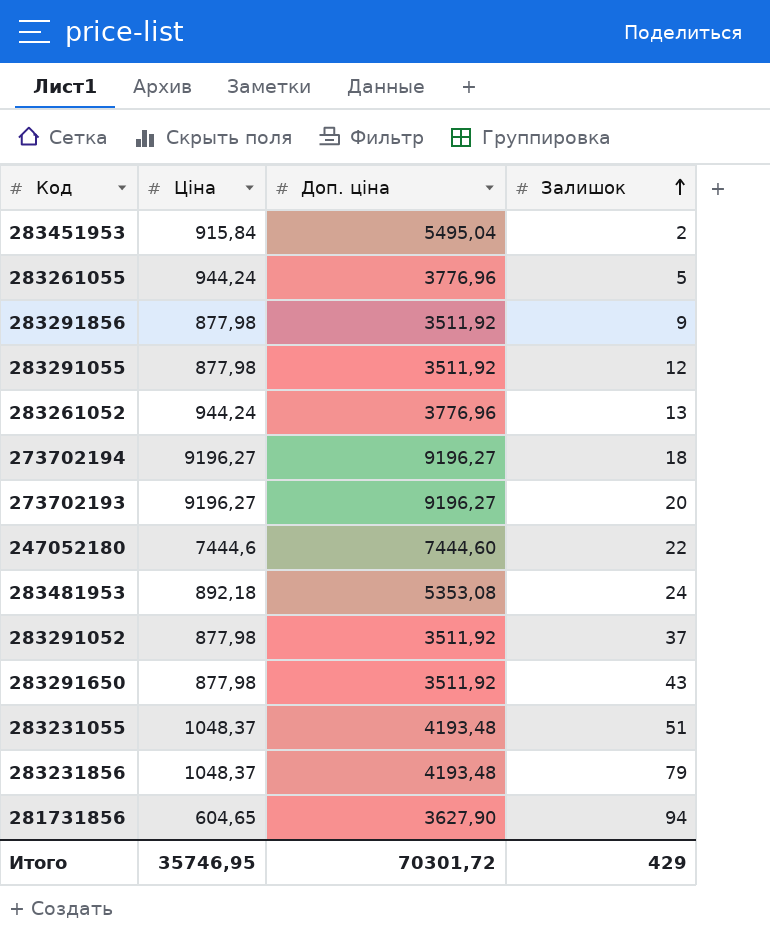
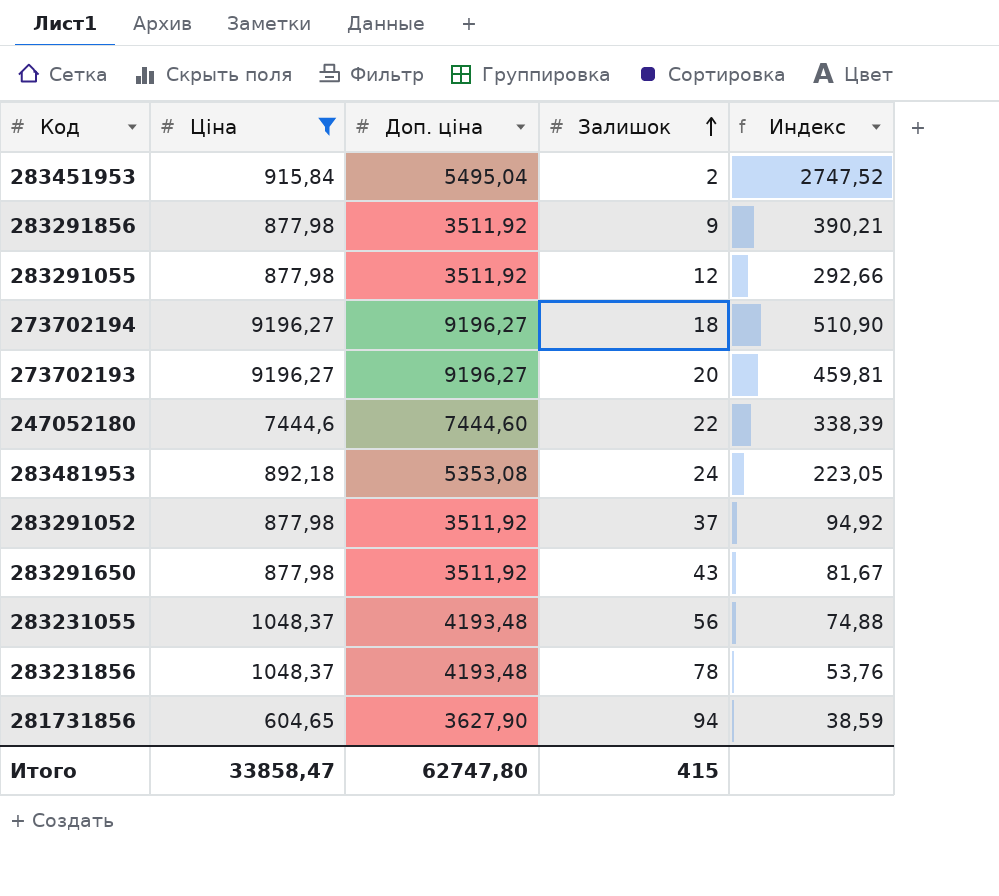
filter: none -> Ціна != 944,24
column Индекс | formula: none -> [Доп. ціна] / [Залишок]
283231055 | Залишок: 51 -> 56
283231856 | Залишок: 79 -> 78
Итого | Ціна: 35746,95 -> 33858,47
Итого | Доп. ціна: 70301,72 -> 62747,80
Итого | Залишок: 429 -> 415

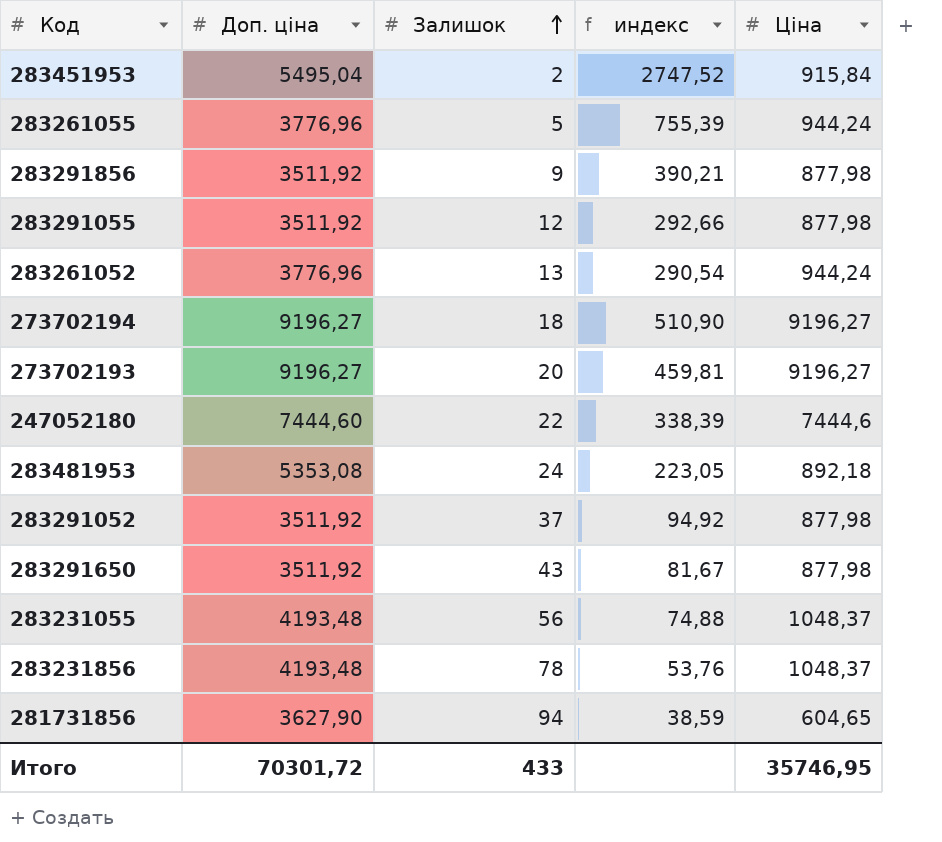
filter: Ціна != 944,24 -> none
column name: Индекс -> индекс
column Ціна | position: 2 -> 5
Итого | Доп. ціна: 62747,80 -> 70301,72
Итого | Залишок: 415 -> 433
Итого | Ціна: 33858,47 -> 35746,95

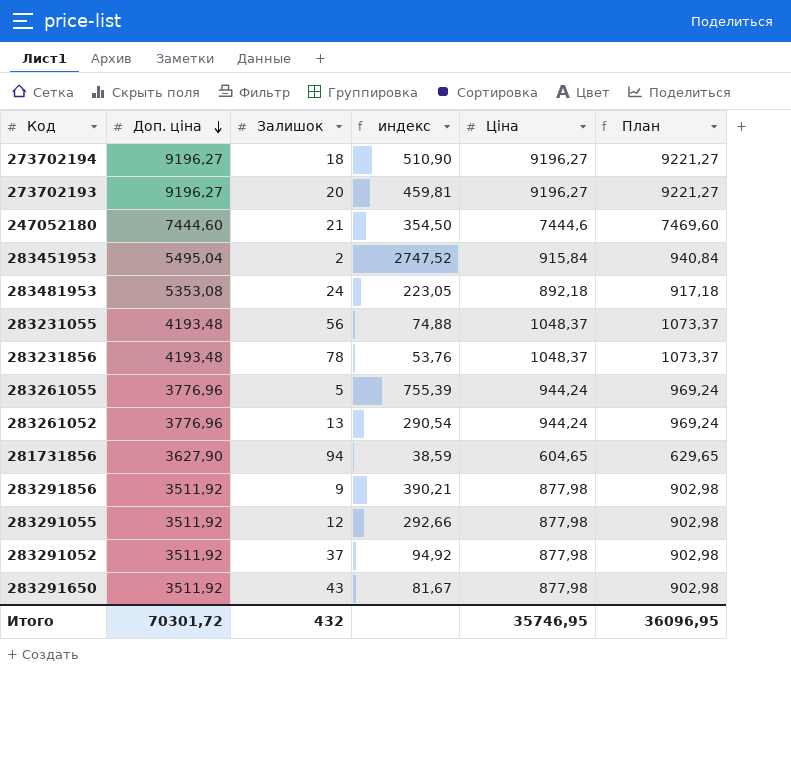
row order: Залишок ascending -> Доп. ціна descending
column План | formula: none -> [Ціна] + 25
247052180 | Залишок: 22 -> 21
247052180 | индекс: 338,39 -> 354,50
Итого | Залишок: 433 -> 432

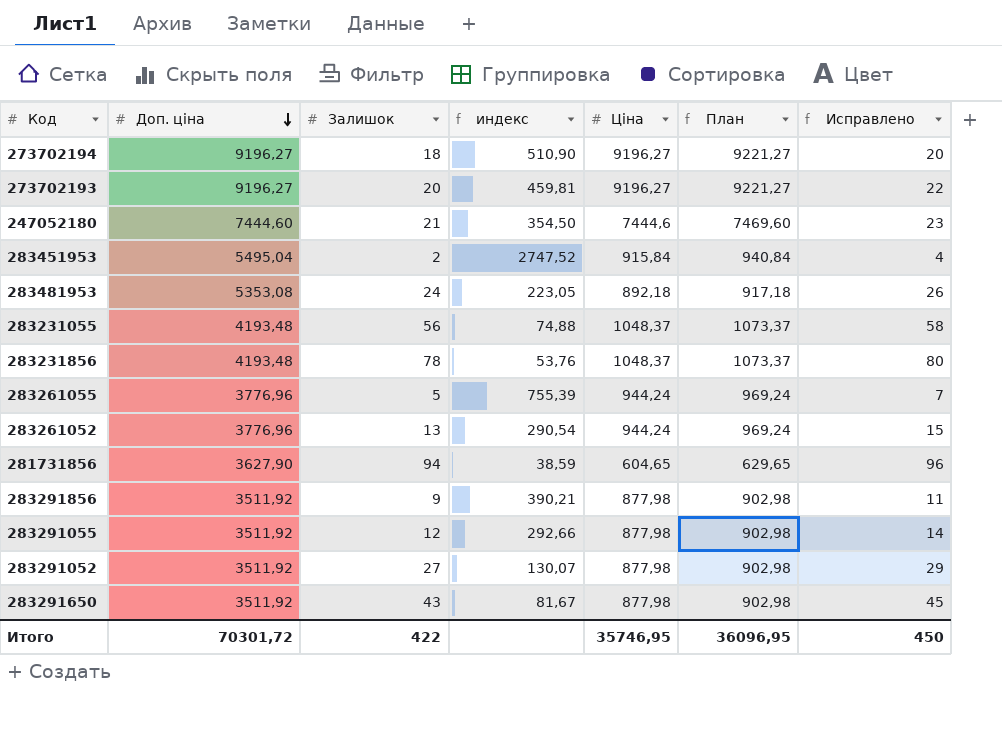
column Исправлено | formula: none -> [Залишок] + 2
283291052 | Залишок: 37 -> 27
283291052 | индекс: 94,92 -> 130,07
Итого | Залишок: 432 -> 422

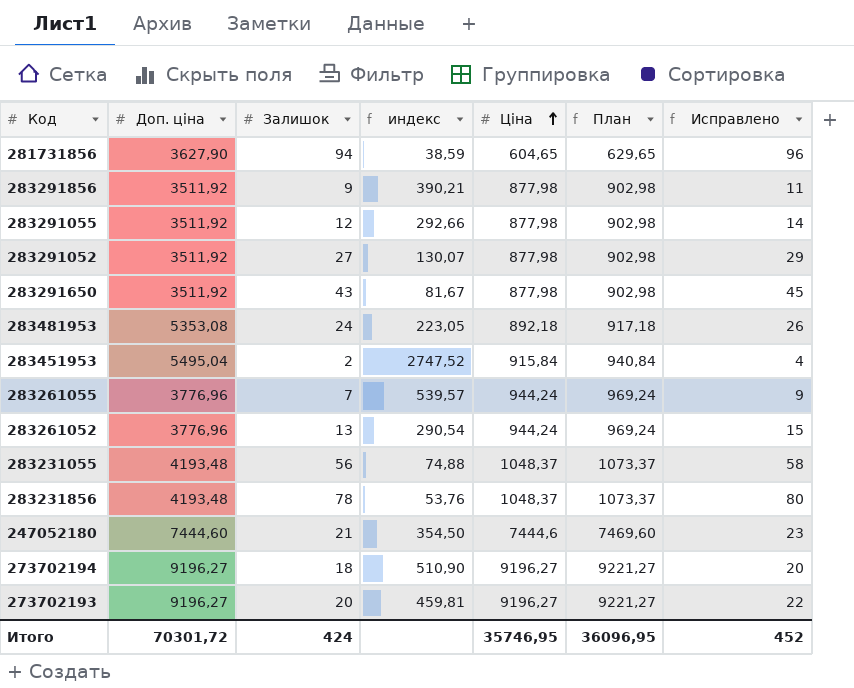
row order: Доп. ціна descending -> Ціна ascending
283261055 | Залишок: 5 -> 7
283261055 | индекс: 755,39 -> 539,57
283261055 | Исправлено: 7 -> 9
Итого | Залишок: 422 -> 424
Итого | Исправлено: 450 -> 452

